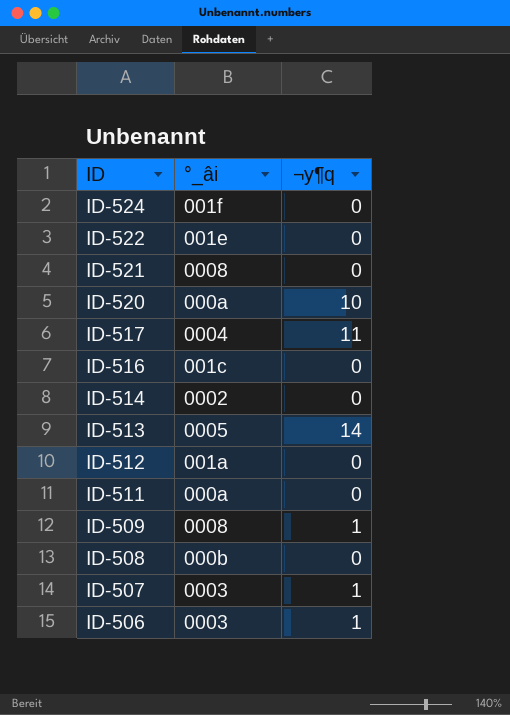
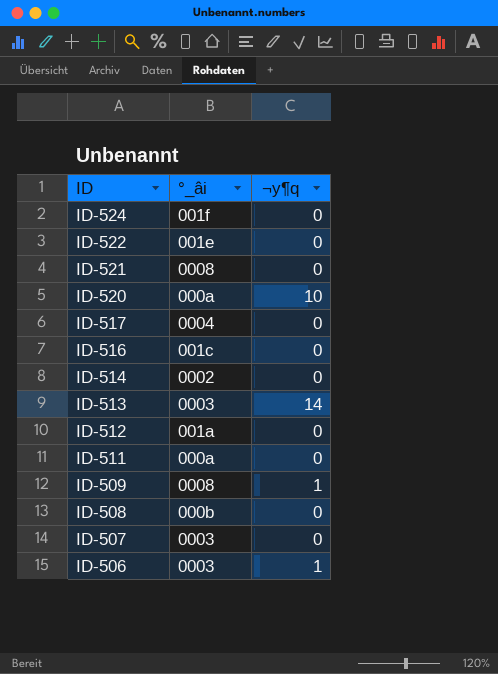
ID-517 | ¬y¶q: 11 -> 0
ID-513 | °_âi: 0005 -> 0003
ID-507 | ¬y¶q: 1 -> 0

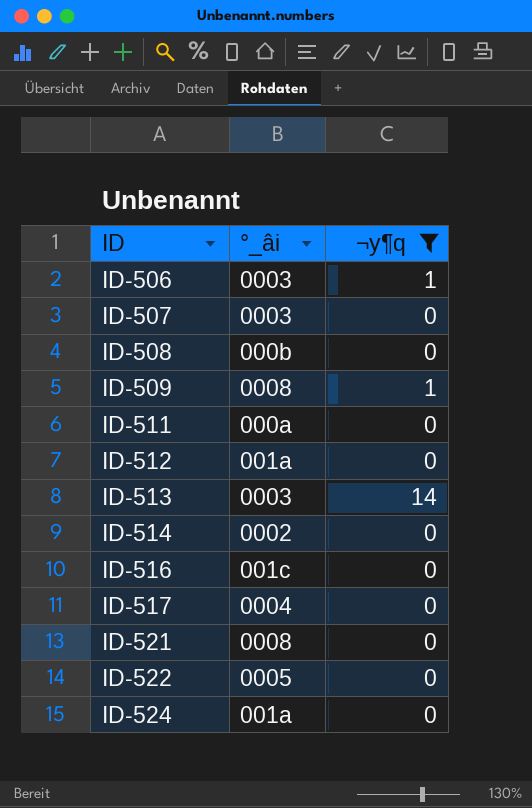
filter: none -> ¬y¶q != 10
row order: ID descending -> ID ascending
ID-522 | °_âi: 001e -> 0005
ID-524 | °_âi: 001f -> 001a

